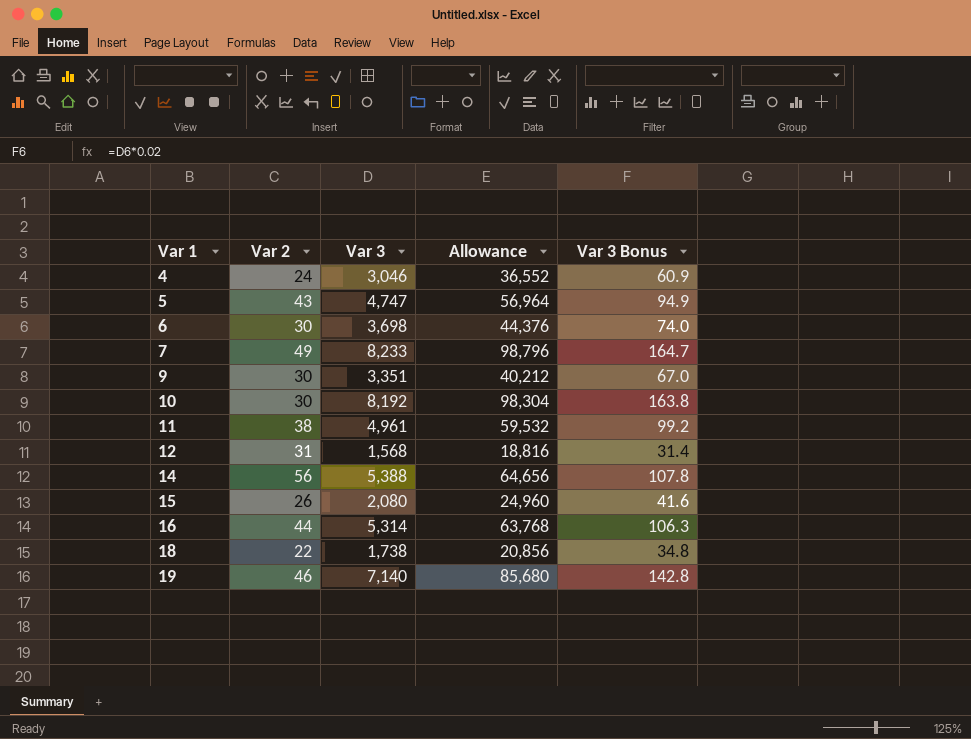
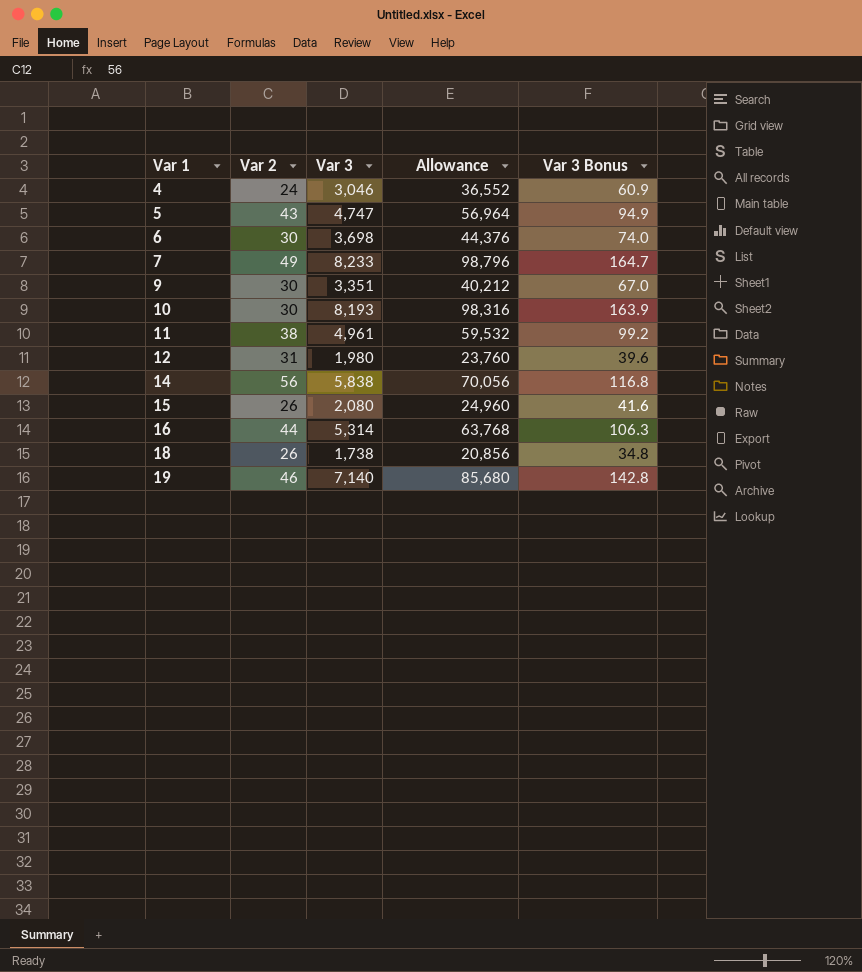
10 | Var 3: 8,192 -> 8,193
10 | Allowance: 98,304 -> 98,316
10 | Var 3 Bonus: 163.8 -> 163.9
12 | Var 3: 1,568 -> 1,980
12 | Allowance: 18,816 -> 23,760
12 | Var 3 Bonus: 31.4 -> 39.6
14 | Var 3: 5,388 -> 5,838
14 | Allowance: 64,656 -> 70,056
14 | Var 3 Bonus: 107.8 -> 116.8
18 | Var 2: 22 -> 26

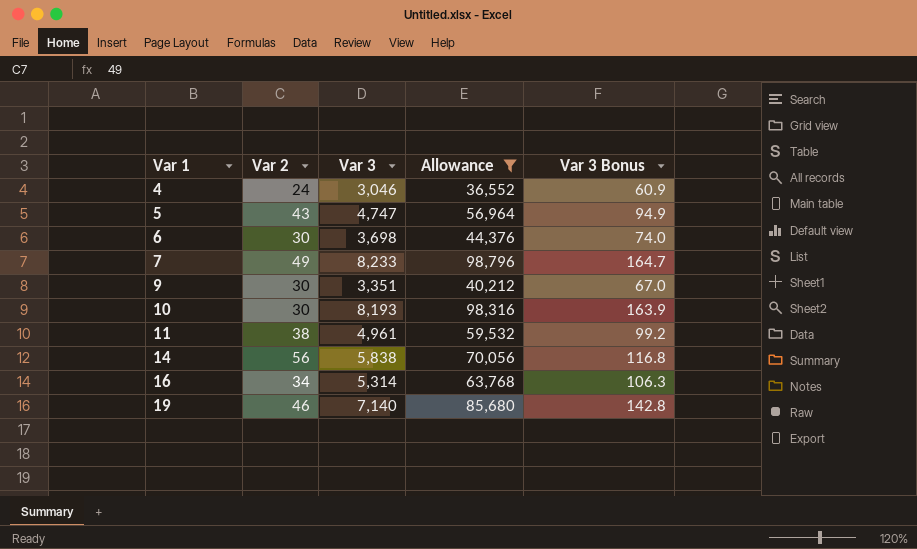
filter: none -> Allowance >= 36,552
16 | Var 2: 44 -> 34

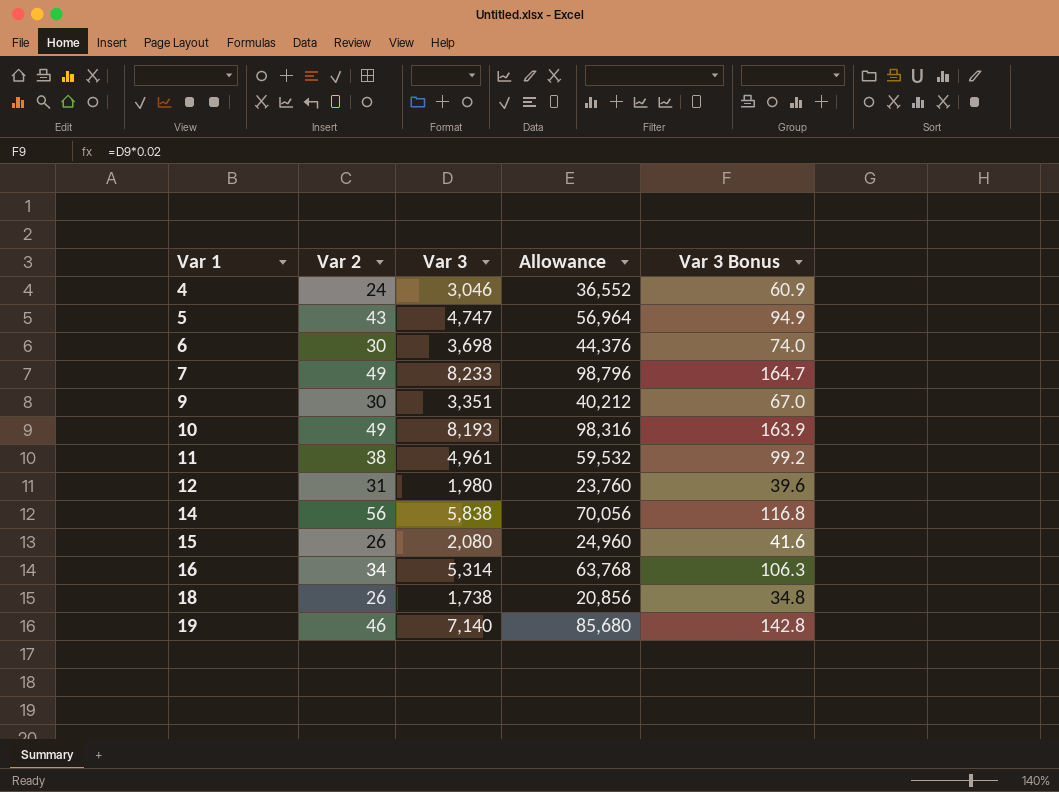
filter: Allowance >= 36,552 -> none
10 | Var 2: 30 -> 49

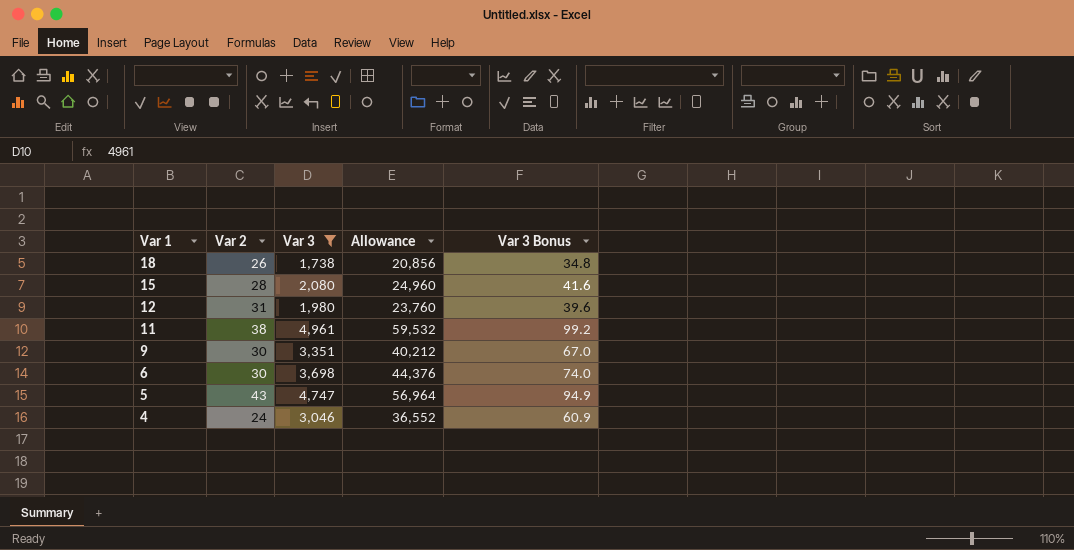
filter: none -> Var 3 <= 4,961
row order: Var 1 ascending -> Var 1 descending
15 | Var 2: 26 -> 28

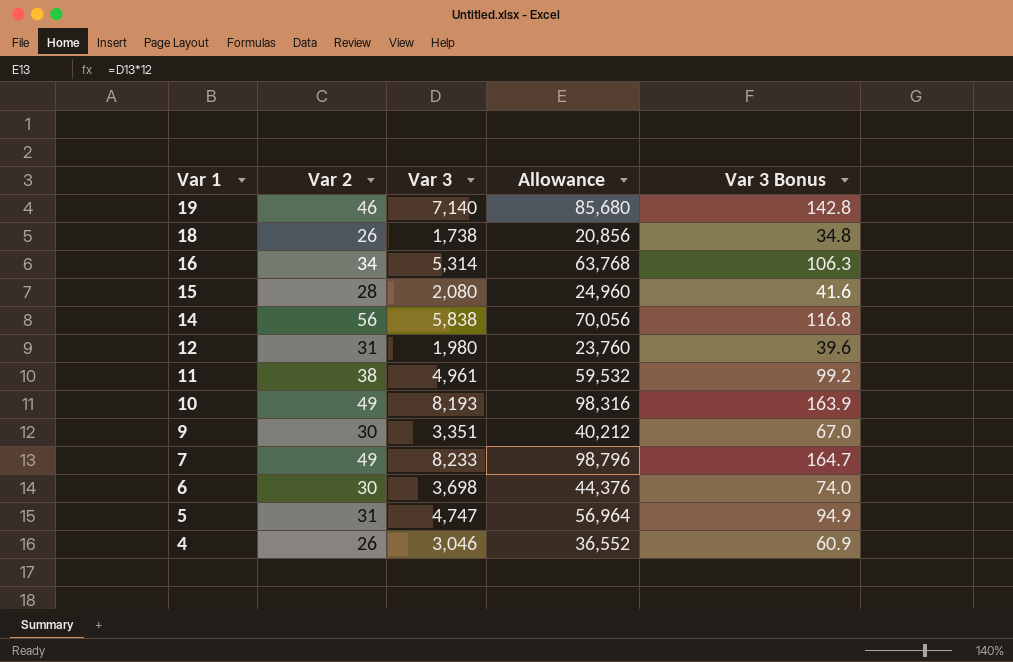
filter: Var 3 <= 4,961 -> none
5 | Var 2: 43 -> 31
4 | Var 2: 24 -> 26

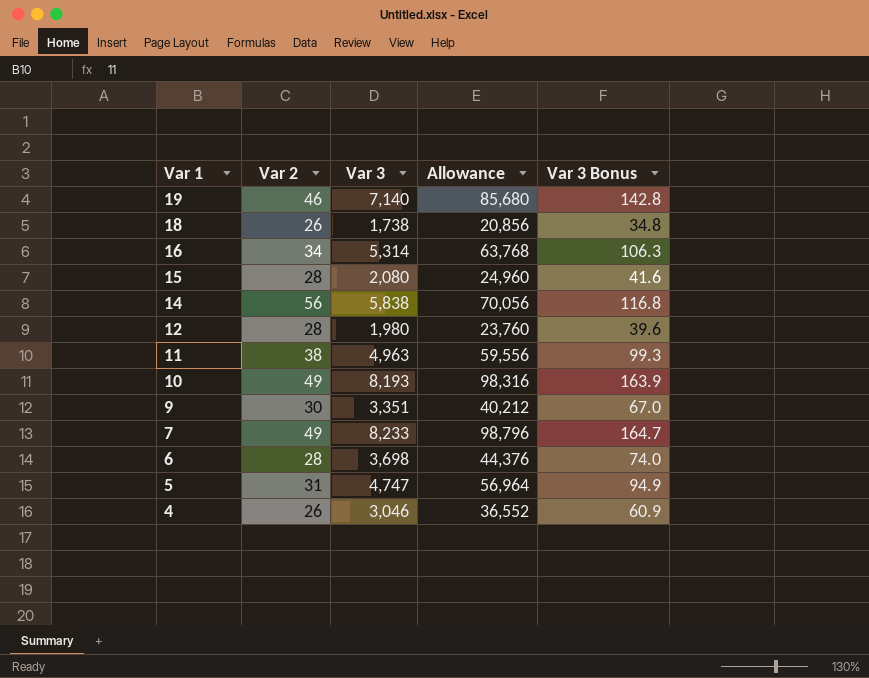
12 | Var 2: 31 -> 28
11 | Var 3: 4,961 -> 4,963
11 | Allowance: 59,532 -> 59,556
11 | Var 3 Bonus: 99.2 -> 99.3
6 | Var 2: 30 -> 28

